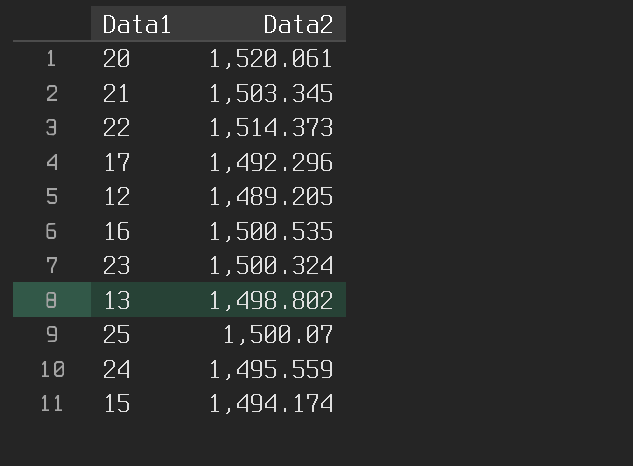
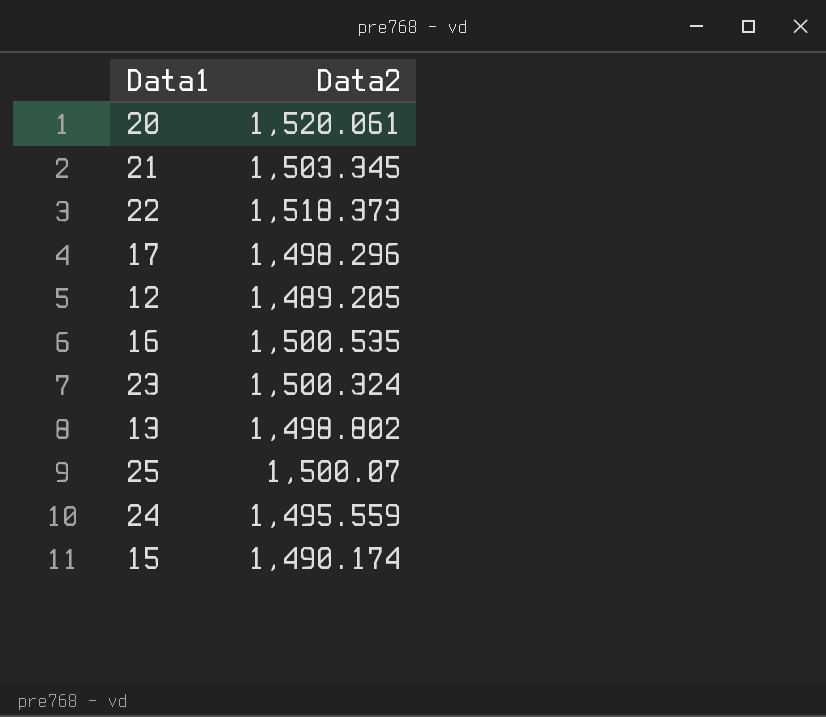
22 | Data2: 1,514.373 -> 1,518.373
17 | Data2: 1,492.296 -> 1,498.296
15 | Data2: 1,494.174 -> 1,490.174

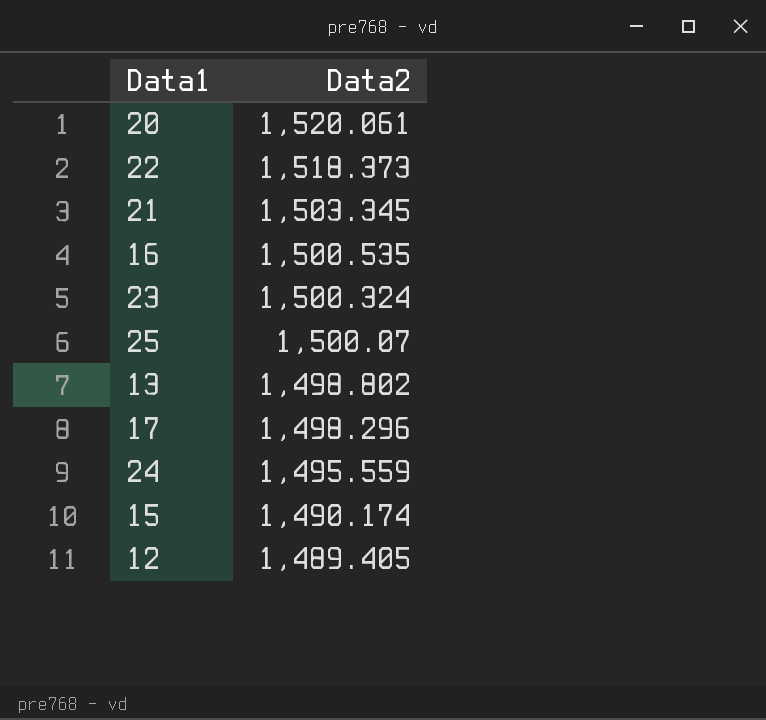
row order: none -> Data2 descending
12 | Data2: 1,489.205 -> 1,489.405

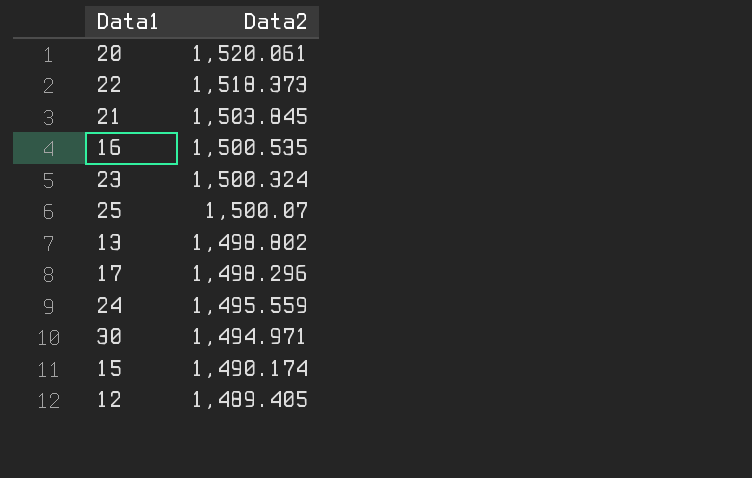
21 | Data2: 1,503.345 -> 1,503.845
row 30: none -> 1,494.971

